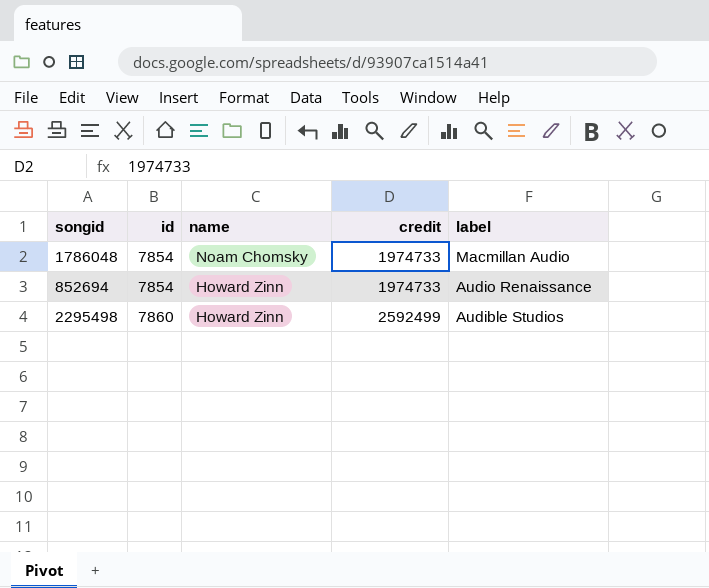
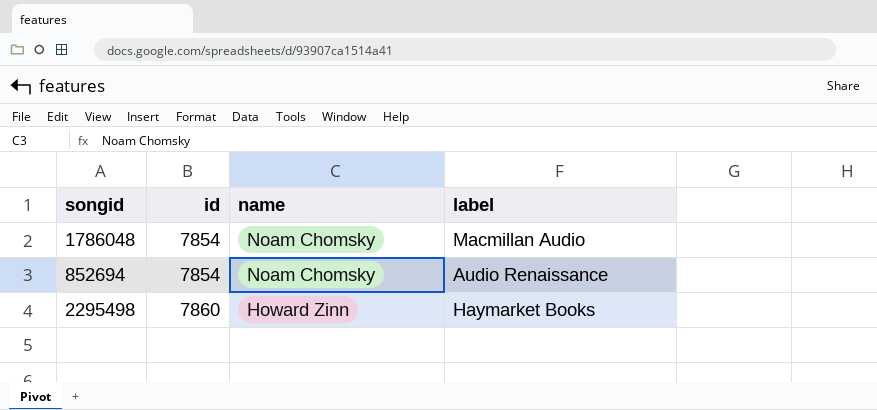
column credit | position: 4 -> none
852694 | name: Howard Zinn -> Noam Chomsky
2295498 | label: Audible Studios -> Haymarket Books

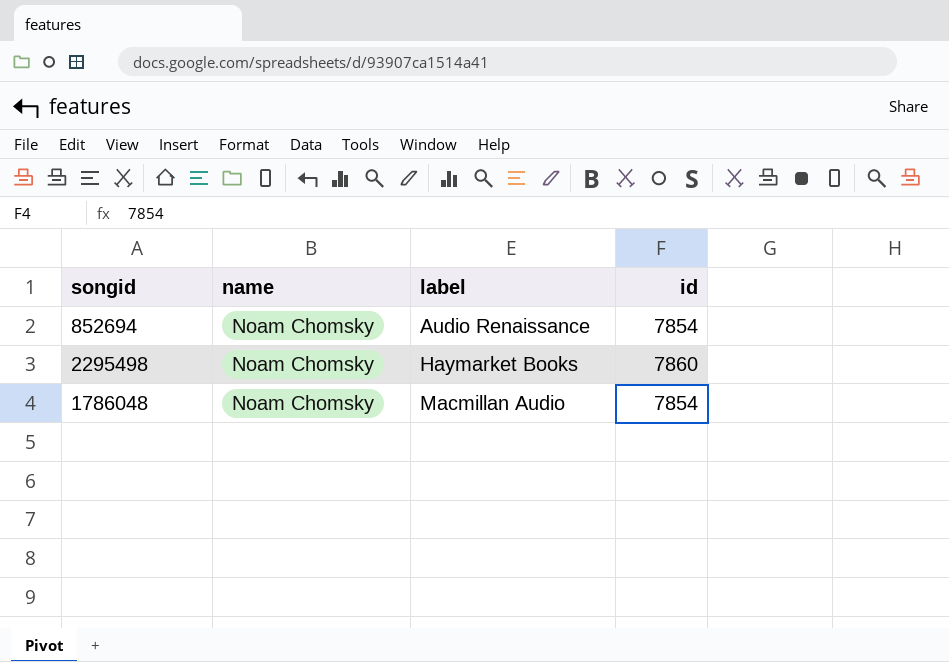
row order: id ascending -> label ascending
column id | position: 2 -> 4
2295498 | name: Howard Zinn -> Noam Chomsky

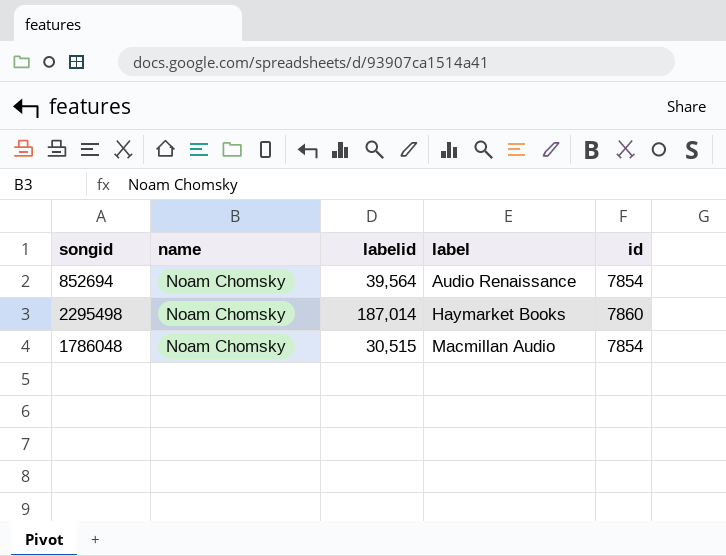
column labelid | position: none -> 3

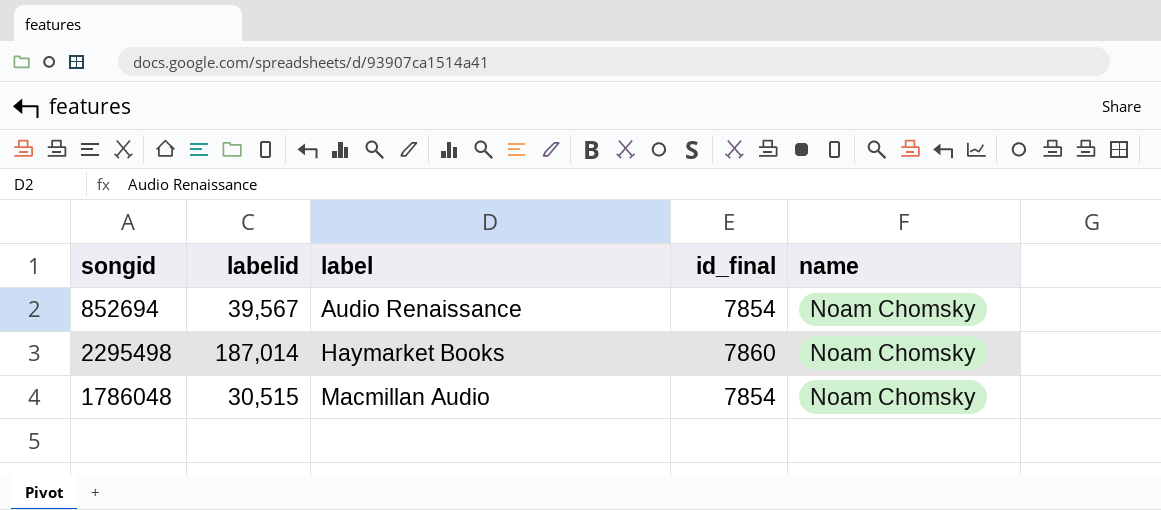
column name: id -> id_final
column name | position: 2 -> 5
852694 | labelid: 39,564 -> 39,567

